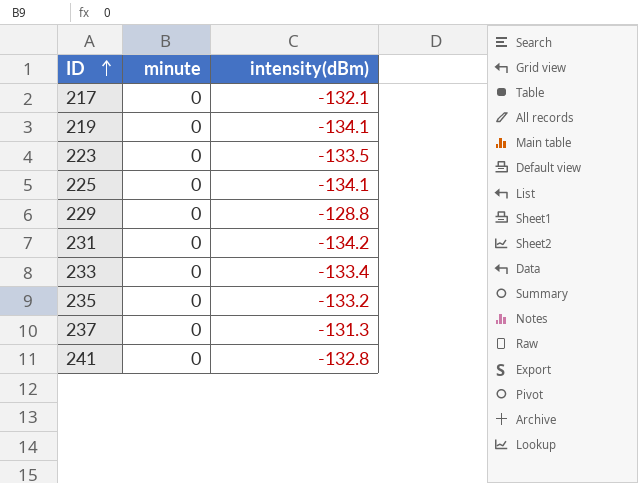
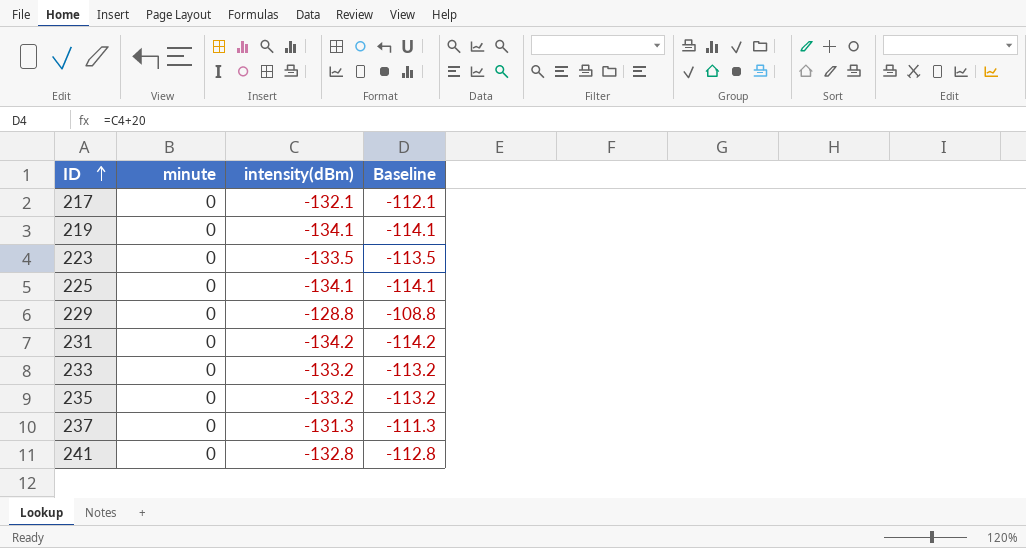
column Baseline | formula: none -> [intensity(dBm)] + 20
233 | intensity(dBm): -133.4 -> -133.2

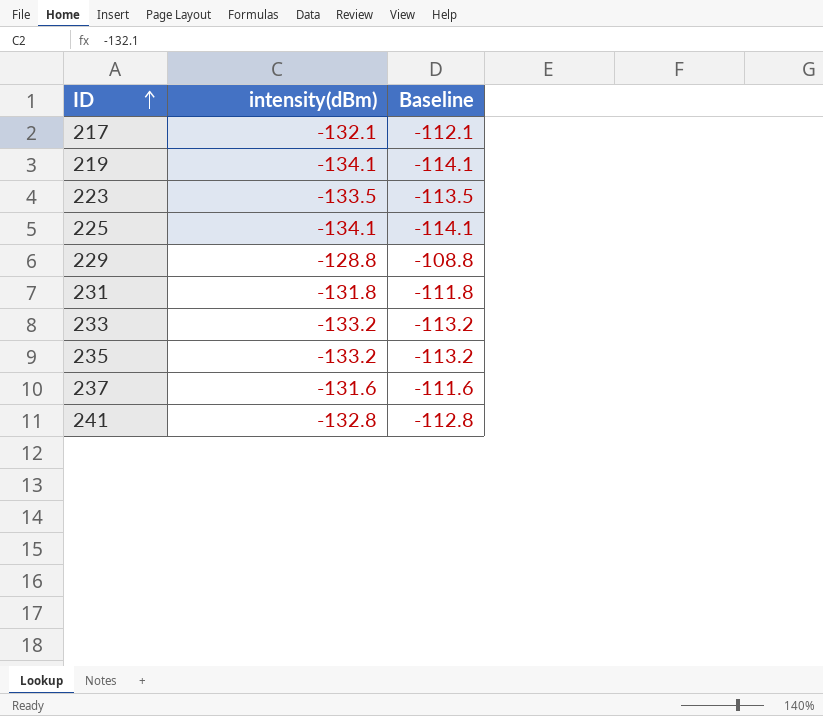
column minute | position: 2 -> none
231 | intensity(dBm): -134.2 -> -131.8
231 | Baseline: -114.2 -> -111.8
237 | intensity(dBm): -131.3 -> -131.6
237 | Baseline: -111.3 -> -111.6

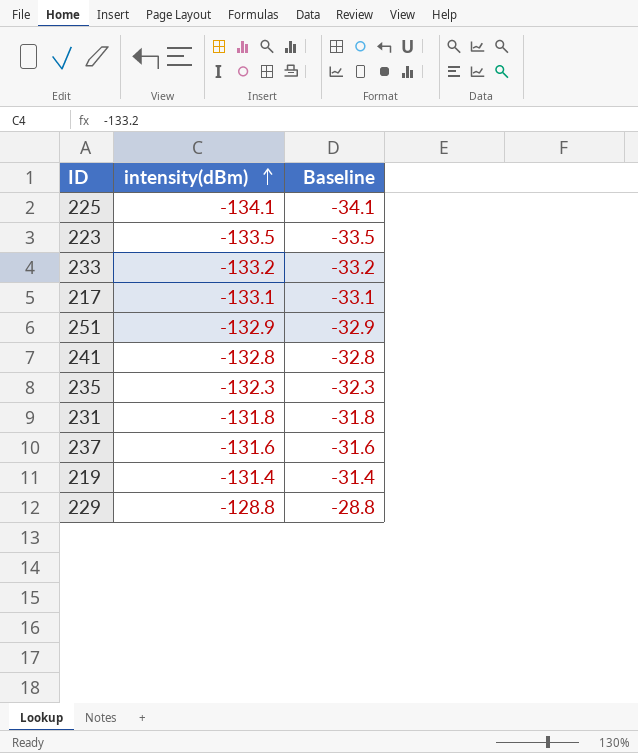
row order: ID ascending -> intensity(dBm) ascending
column Baseline | formula: [intensity(dBm)] + 20 -> [intensity(dBm)] + 100
217 | intensity(dBm): -132.1 -> -133.1
row 251: none -> -132.9 | -32.9
235 | intensity(dBm): -133.2 -> -132.3
219 | intensity(dBm): -134.1 -> -131.4

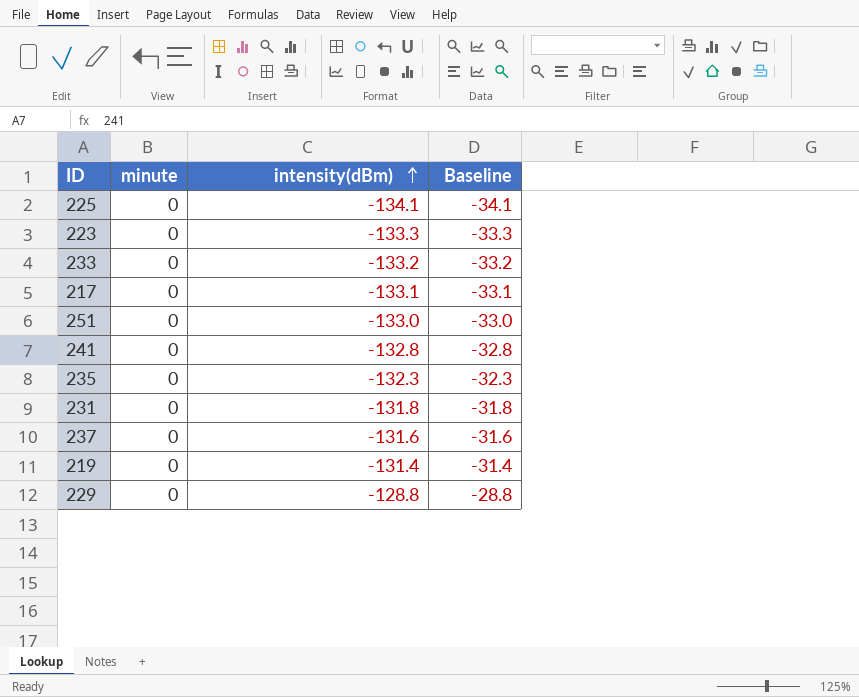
column minute | position: none -> 2
223 | intensity(dBm): -133.5 -> -133.3
223 | Baseline: -33.5 -> -33.3
251 | intensity(dBm): -132.9 -> -133.0
251 | Baseline: -32.9 -> -33.0

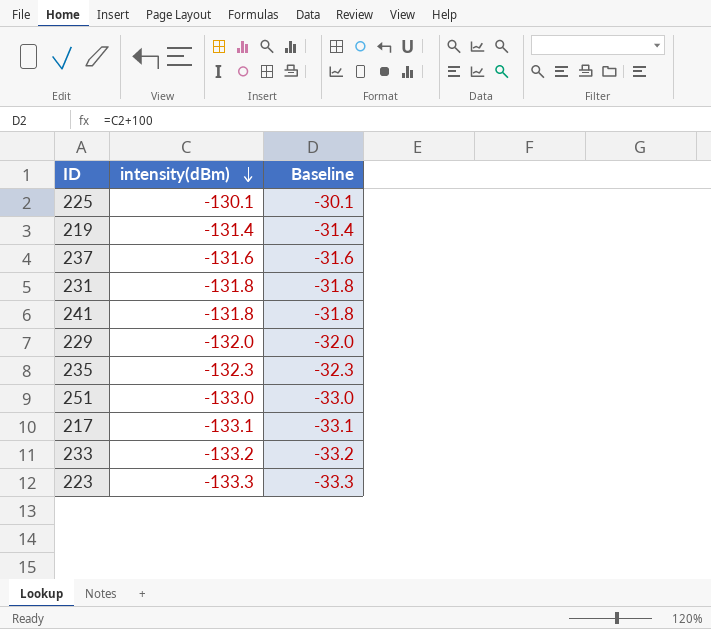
row order: intensity(dBm) ascending -> intensity(dBm) descending
column minute | position: 2 -> none
225 | intensity(dBm): -134.1 -> -130.1
225 | Baseline: -34.1 -> -30.1
241 | intensity(dBm): -132.8 -> -131.8
241 | Baseline: -32.8 -> -31.8
229 | intensity(dBm): -128.8 -> -132.0
229 | Baseline: -28.8 -> -32.0

